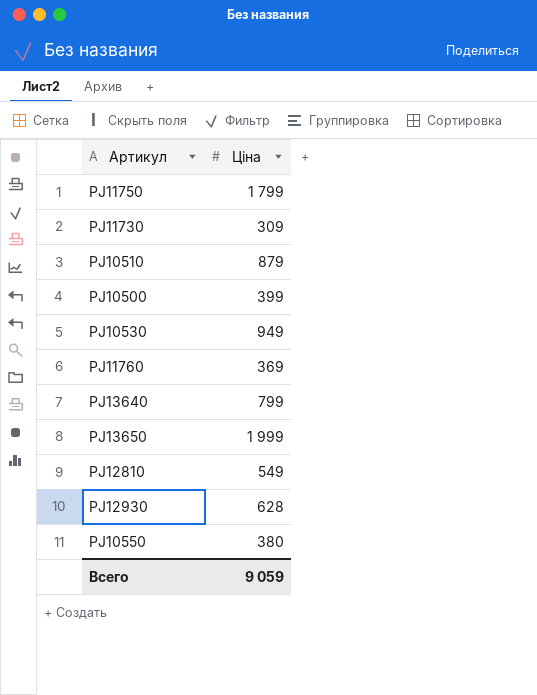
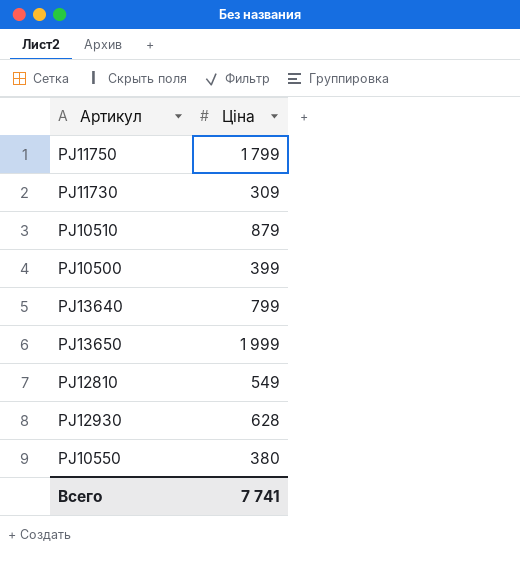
row PJ10530: 949 -> none
row PJ11760: 369 -> none
Всего | Ціна: 9 059 -> 7 741

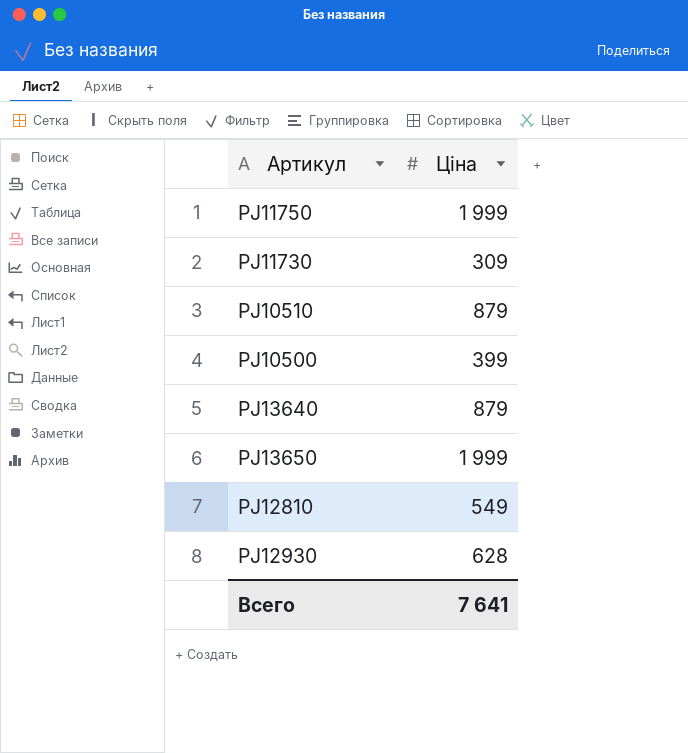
row PJ10550: 380 -> none
PJ11750 | Ціна: 1 799 -> 1 999
PJ13640 | Ціна: 799 -> 879
Всего | Ціна: 7 741 -> 7 641

